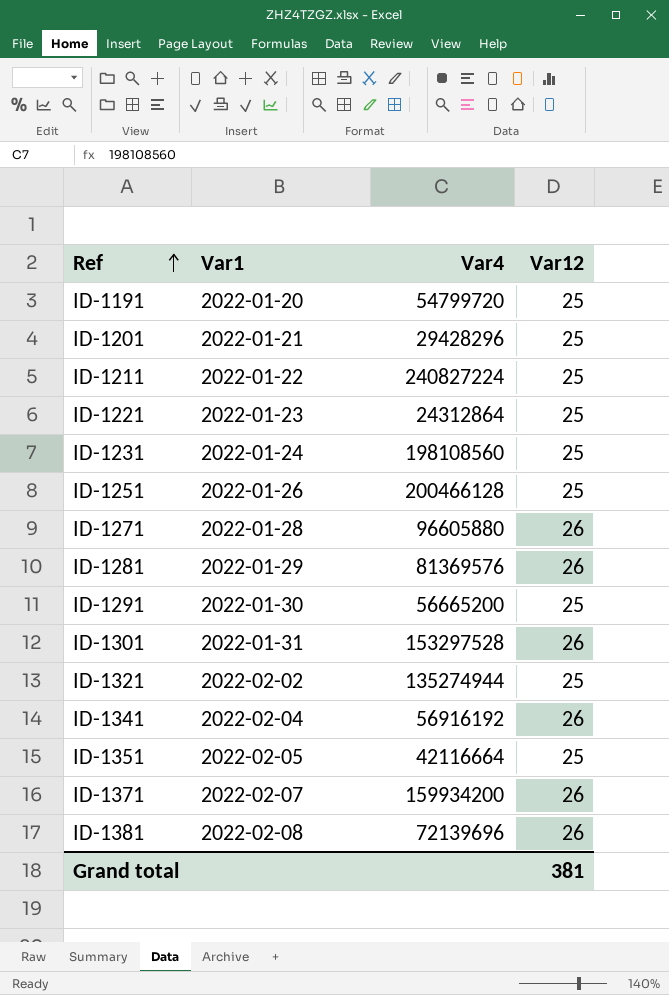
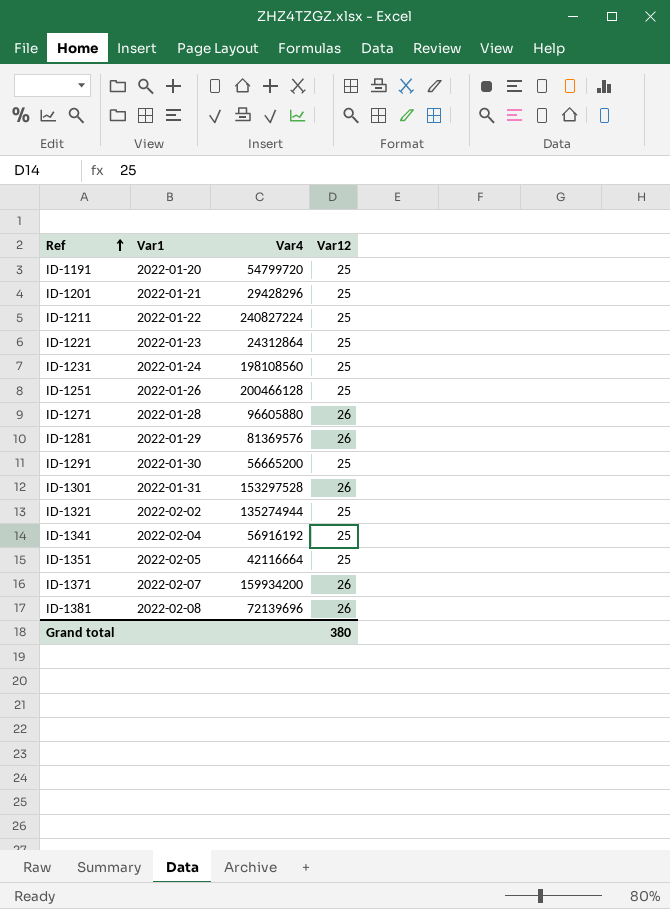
ID-1341 | Var12: 26 -> 25
Grand total | Var12: 381 -> 380

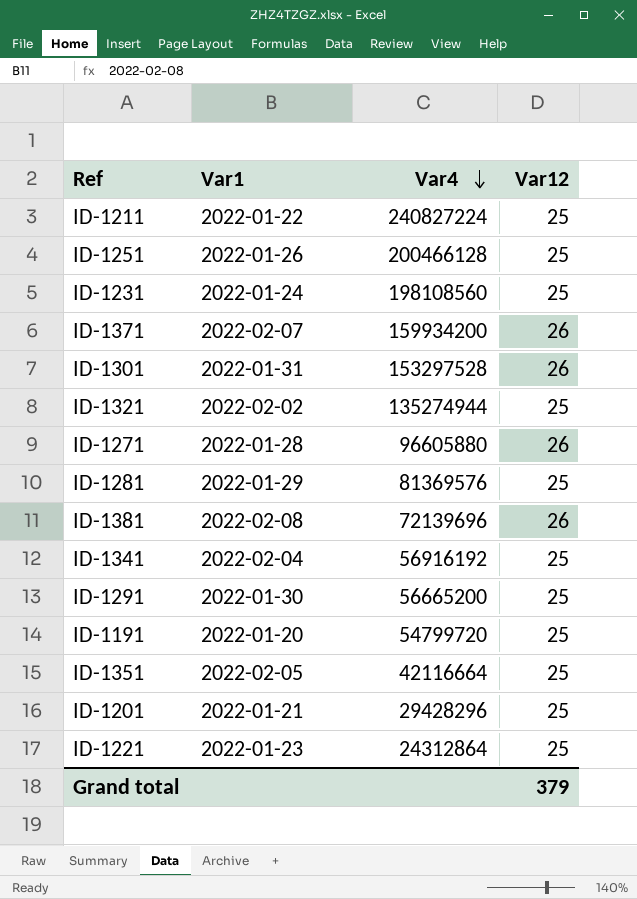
row order: Ref ascending -> Var4 descending
ID-1281 | Var12: 26 -> 25
Grand total | Var12: 380 -> 379

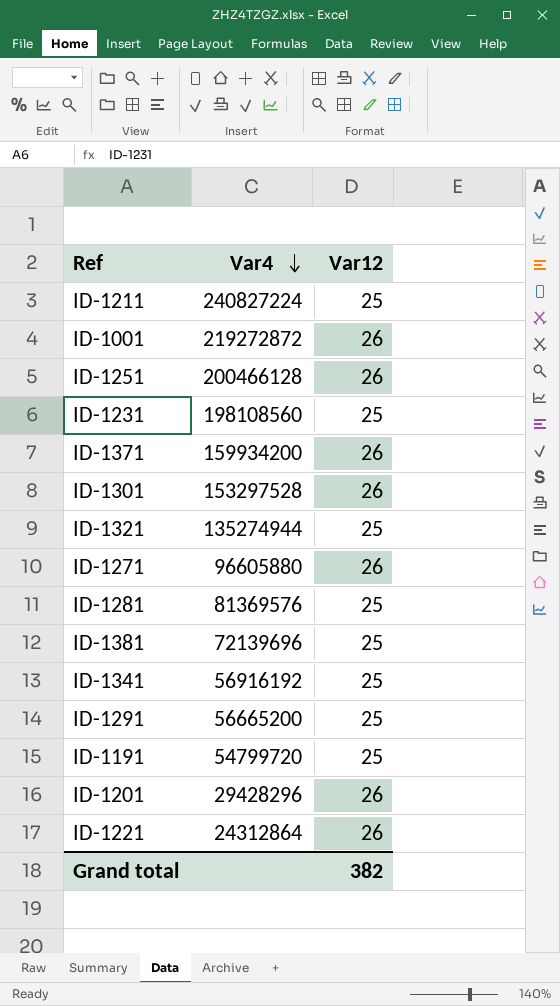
column Var1 | position: 2 -> none
row ID-1351: 2022-02-05 | 42116664 | 25 -> none
row ID-1001: none -> 219272872 | 26
ID-1251 | Var12: 25 -> 26
ID-1381 | Var12: 26 -> 25
ID-1201 | Var12: 25 -> 26
ID-1221 | Var12: 25 -> 26
Grand total | Var12: 379 -> 382

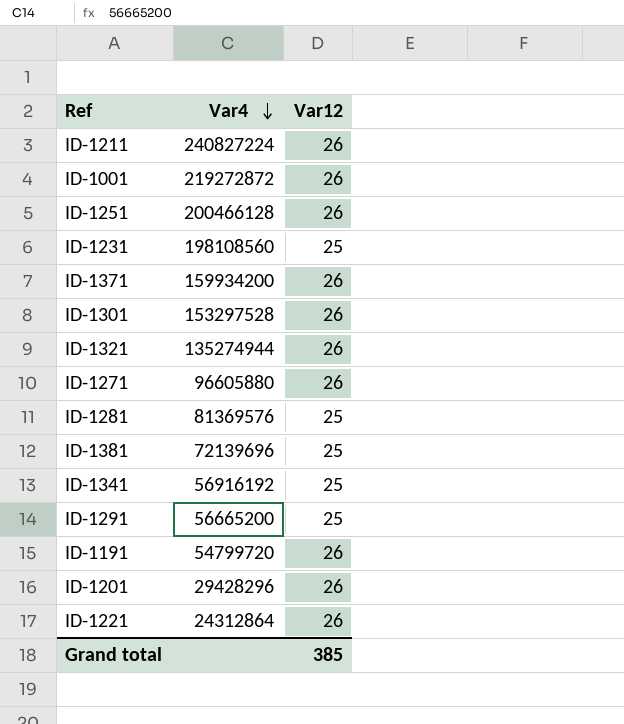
ID-1211 | Var12: 25 -> 26
ID-1321 | Var12: 25 -> 26
ID-1191 | Var12: 25 -> 26
Grand total | Var12: 382 -> 385

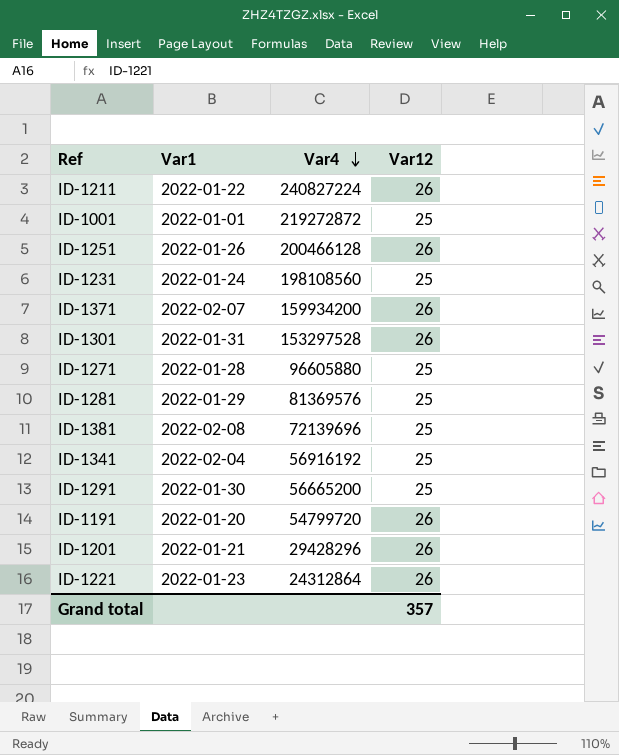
column Var1 | position: none -> 2
row ID-1321: 135274944 | 26 -> none
ID-1001 | Var12: 26 -> 25
ID-1271 | Var12: 26 -> 25
Grand total | Var12: 385 -> 357

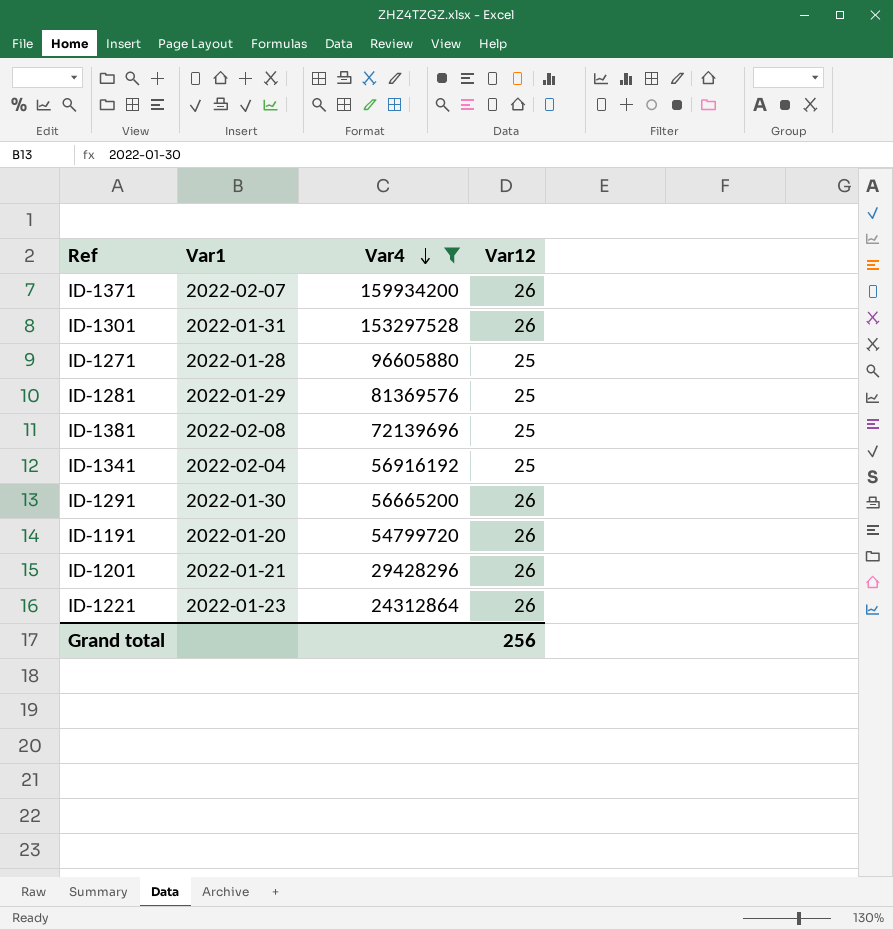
filter: none -> Var4 <= 159934200
ID-1291 | Var12: 25 -> 26
Grand total | Var12: 357 -> 256

